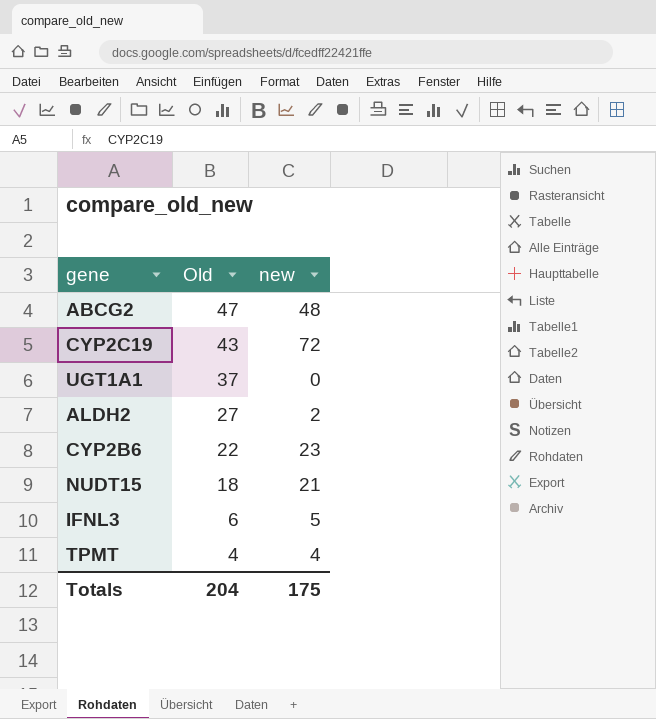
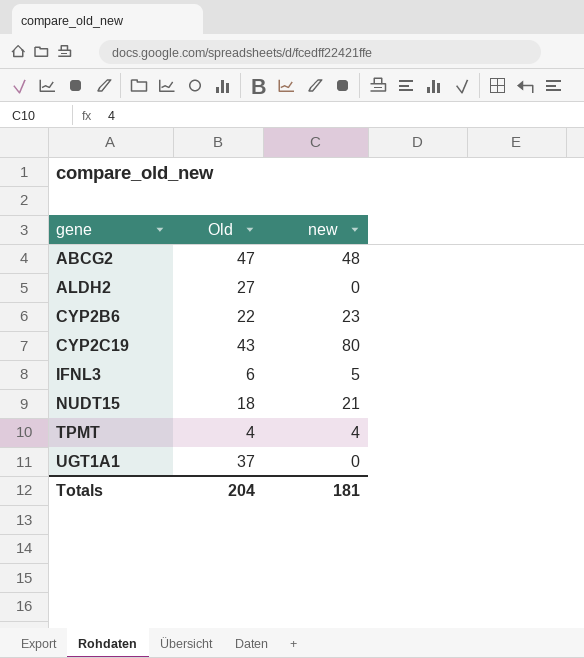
row order: Old descending -> gene ascending
ALDH2 | new: 2 -> 0
CYP2C19 | new: 72 -> 80
Totals | new: 175 -> 181

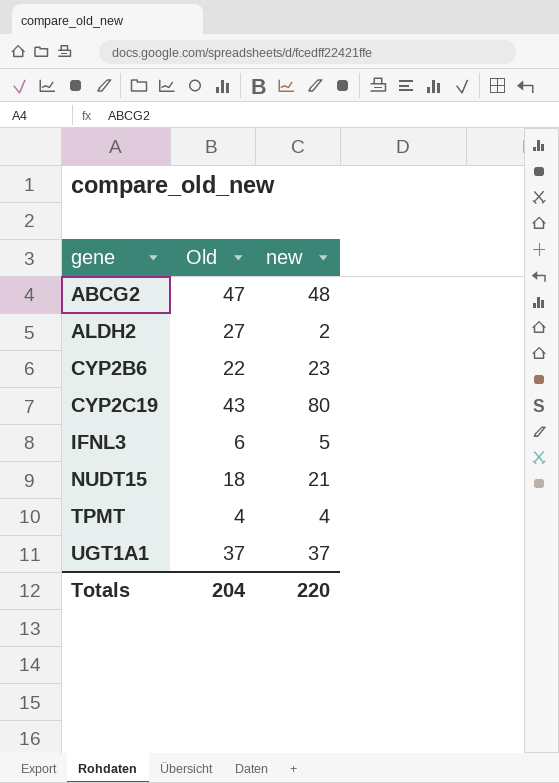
ALDH2 | new: 0 -> 2
UGT1A1 | new: 0 -> 37
Totals | new: 181 -> 220

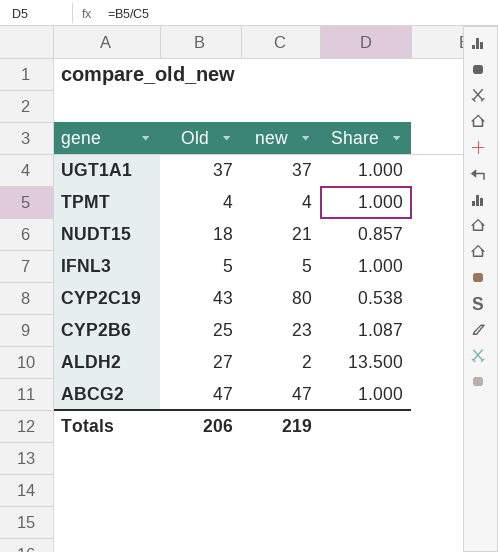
row order: gene ascending -> gene descending
column Share | formula: none -> [Old] / [new]
IFNL3 | Old: 6 -> 5
CYP2B6 | Old: 22 -> 25
ABCG2 | new: 48 -> 47
Totals | Old: 204 -> 206
Totals | new: 220 -> 219

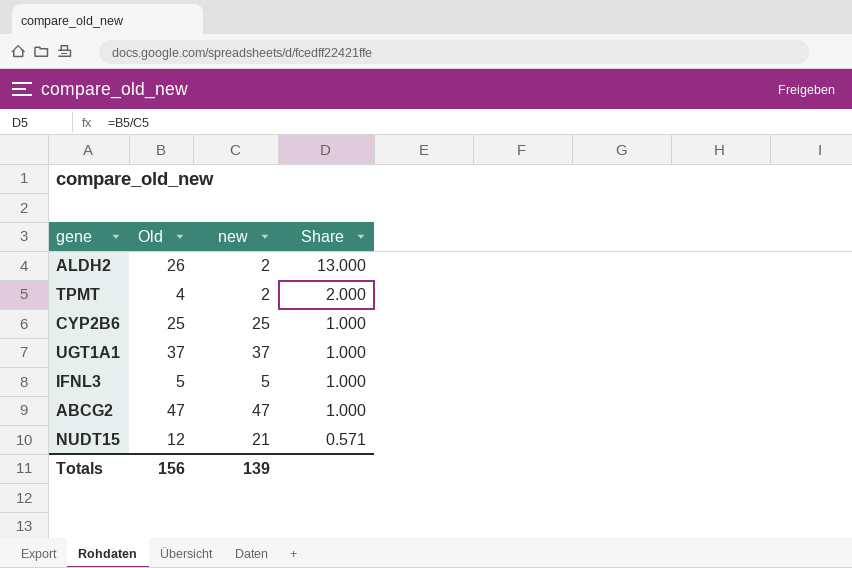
row order: gene descending -> Share descending
row CYP2C19: 43 | 80 | 0.538 -> none
ALDH2 | Old: 27 -> 26
ALDH2 | Share: 13.500 -> 13.000
TPMT | new: 4 -> 2
TPMT | Share: 1.000 -> 2.000
CYP2B6 | new: 23 -> 25
CYP2B6 | Share: 1.087 -> 1.000
NUDT15 | Old: 18 -> 12
NUDT15 | Share: 0.857 -> 0.571
Totals | Old: 206 -> 156
Totals | new: 219 -> 139

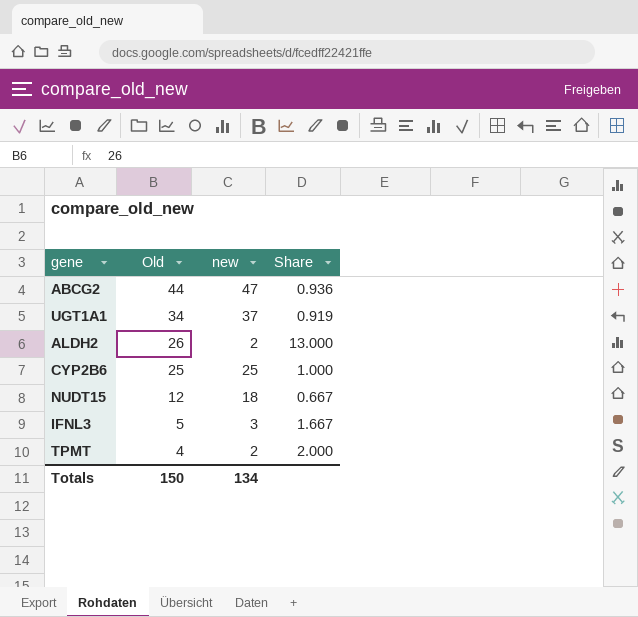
row order: Share descending -> Old descending
ABCG2 | Old: 47 -> 44
ABCG2 | Share: 1.000 -> 0.936
UGT1A1 | Old: 37 -> 34
UGT1A1 | Share: 1.000 -> 0.919
NUDT15 | new: 21 -> 18
NUDT15 | Share: 0.571 -> 0.667
IFNL3 | new: 5 -> 3
IFNL3 | Share: 1.000 -> 1.667
Totals | Old: 156 -> 150
Totals | new: 139 -> 134

